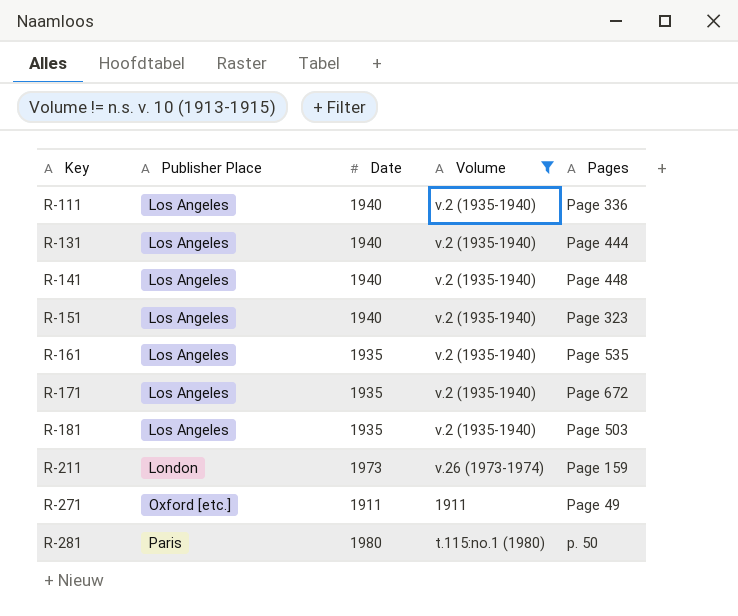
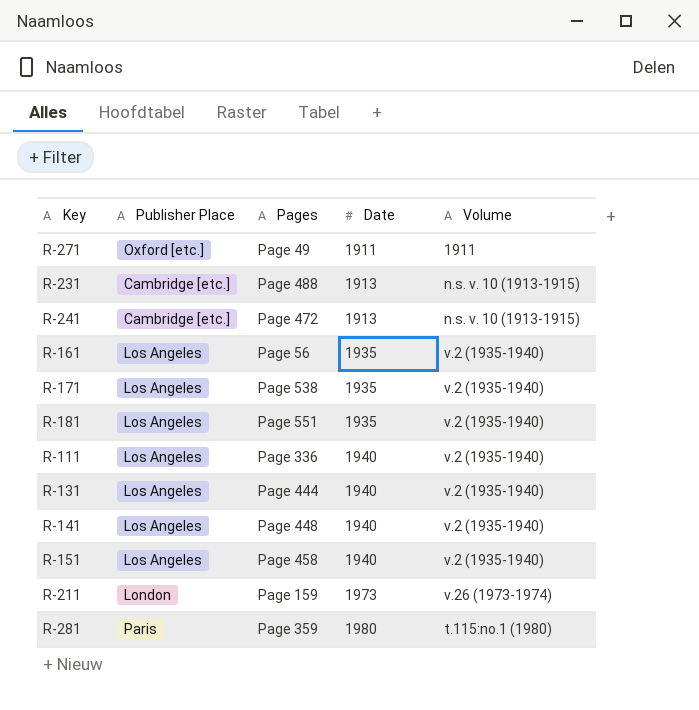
filter: Volume != n.s. v. 10 (1913-1915) -> none
row order: Key ascending -> Date ascending
column Pages | position: 5 -> 3
R-161 | Pages: Page 535 -> Page 56
R-171 | Pages: Page 672 -> Page 538
R-181 | Pages: Page 503 -> Page 551
R-151 | Pages: Page 323 -> Page 458
R-281 | Pages: p. 50 -> Page 359

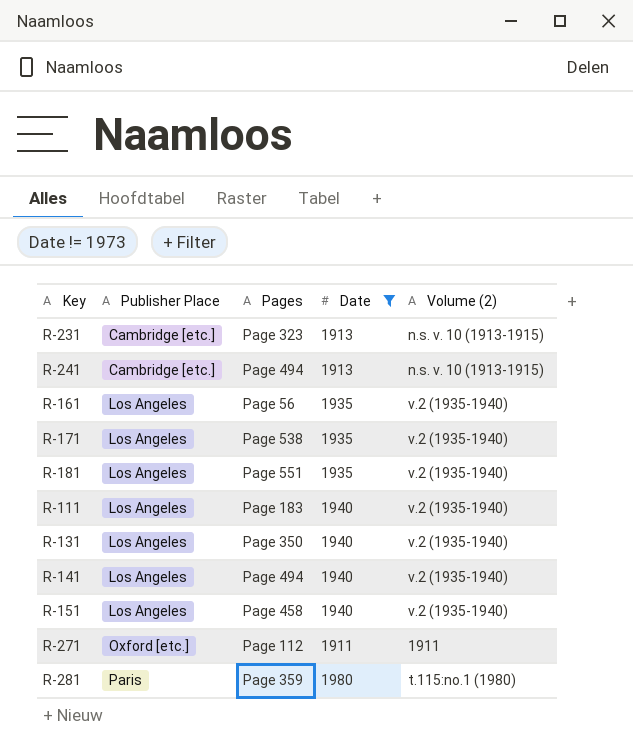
filter: none -> Date != 1973
row order: Date ascending -> Publisher Place ascending
column name: Volume -> Volume (2)
R-231 | Pages: Page 488 -> Page 323
R-241 | Pages: Page 472 -> Page 494
R-111 | Pages: Page 336 -> Page 183
R-131 | Pages: Page 444 -> Page 350
R-141 | Pages: Page 448 -> Page 494
R-271 | Pages: Page 49 -> Page 112

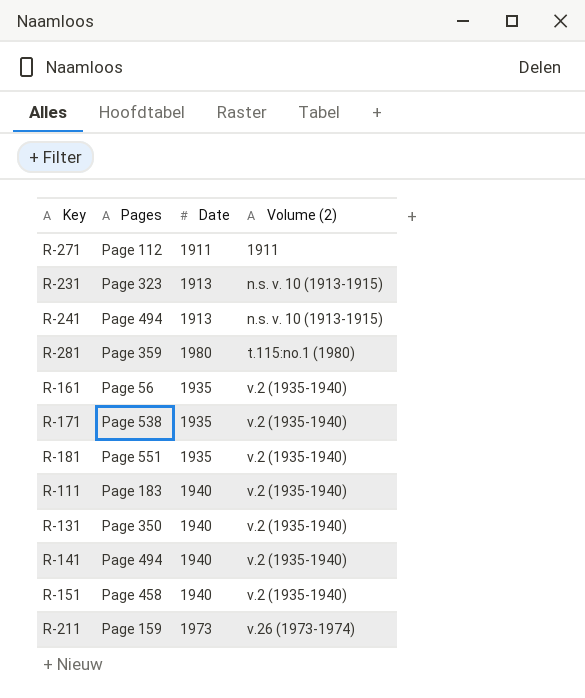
filter: Date != 1973 -> none
row order: Publisher Place ascending -> Volume (2) ascending
column Publisher Place | position: 2 -> none

